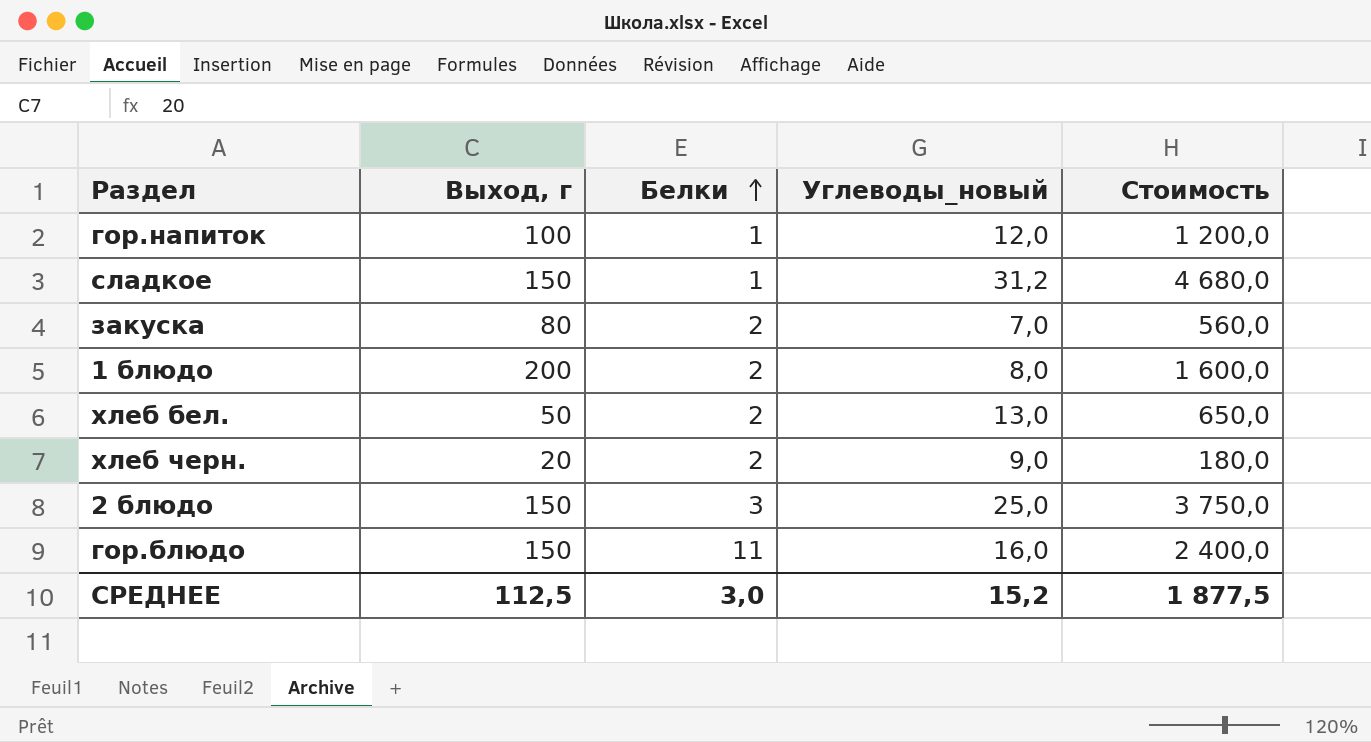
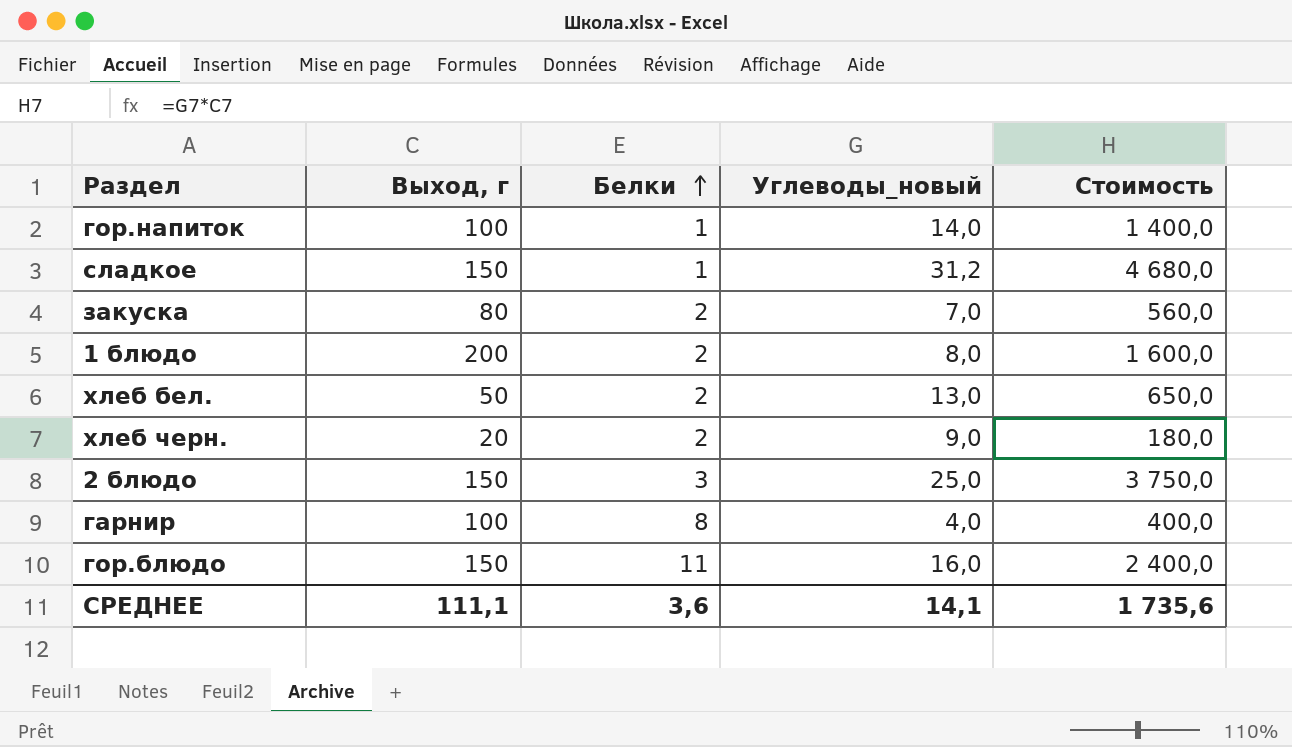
гор.напиток | Углеводы_новый: 12,0 -> 14,0
гор.напиток | Стоимость: 1 200,0 -> 1 400,0
row гарнир: none -> 100 | 8 | 4,0 | 400,0
СРЕДНЕЕ | Выход, г: 112,5 -> 111,1
СРЕДНЕЕ | Белки: 3,0 -> 3,6
СРЕДНЕЕ | Углеводы_новый: 15,2 -> 14,1
СРЕДНЕЕ | Стоимость: 1 877,5 -> 1 735,6

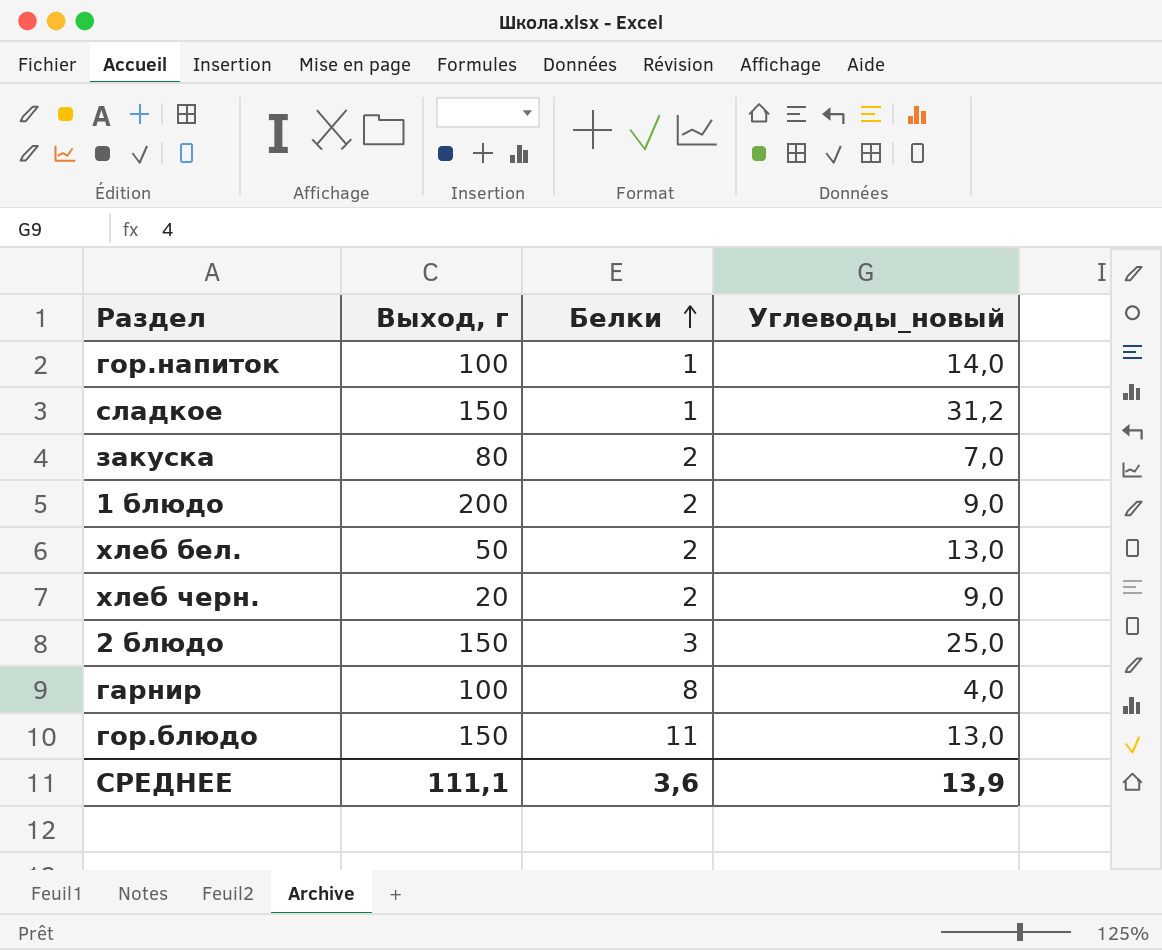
column Стоимость | formula: [Выход, г] * [Углеводы_новый] -> none
1 блюдо | Углеводы_новый: 8,0 -> 9,0
гор.блюдо | Углеводы_новый: 16,0 -> 13,0
СРЕДНЕЕ | Углеводы_новый: 14,1 -> 13,9

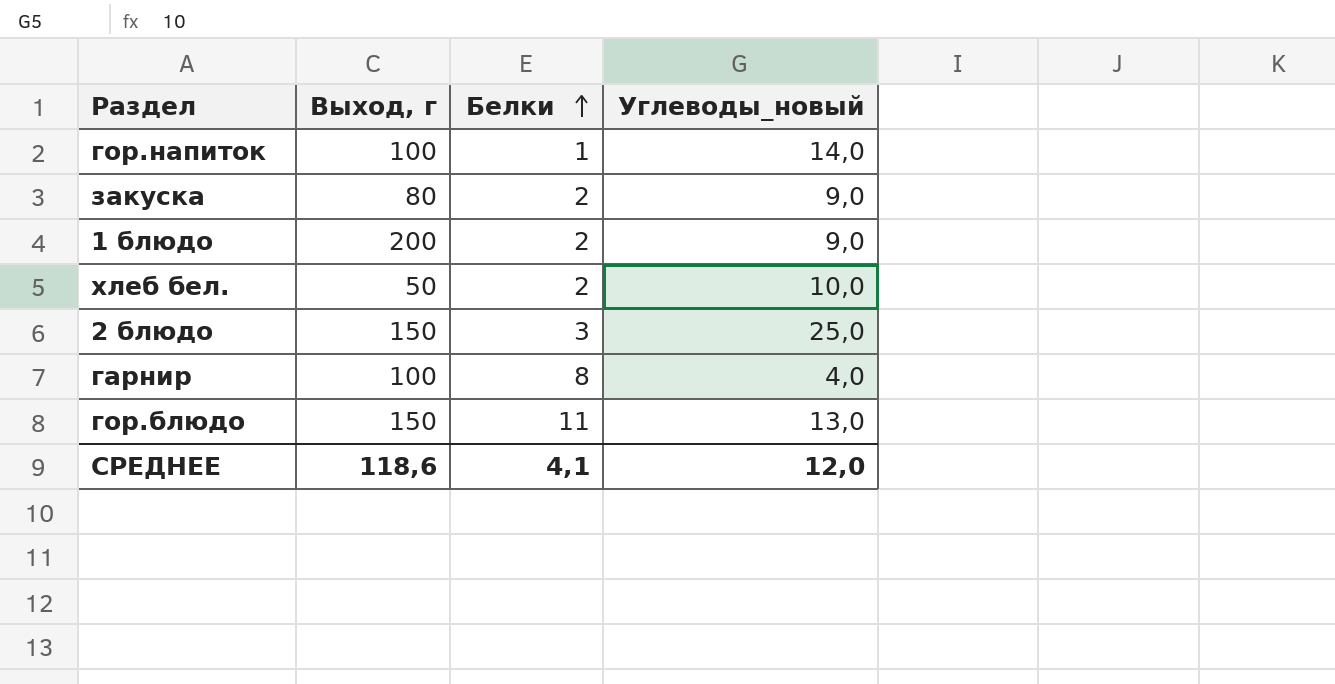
row сладкое: 150 | 1 | 31,2 -> none
row хлеб черн.: 20 | 2 | 9,0 -> none
закуска | Углеводы_новый: 7,0 -> 9,0
хлеб бел. | Углеводы_новый: 13,0 -> 10,0
СРЕДНЕЕ | Выход, г: 111,1 -> 118,6
СРЕДНЕЕ | Белки: 3,6 -> 4,1
СРЕДНЕЕ | Углеводы_новый: 13,9 -> 12,0

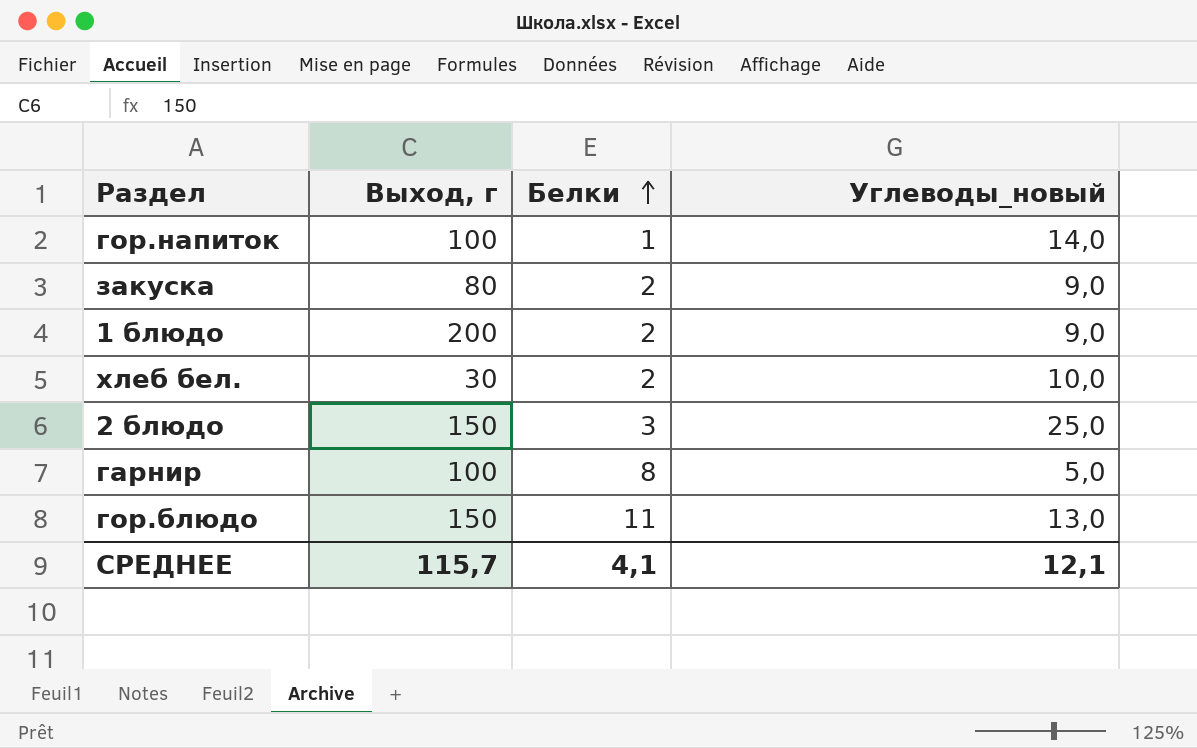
хлеб бел. | Выход, г: 50 -> 30
гарнир | Углеводы_новый: 4,0 -> 5,0
СРЕДНЕЕ | Выход, г: 118,6 -> 115,7
СРЕДНЕЕ | Углеводы_новый: 12,0 -> 12,1

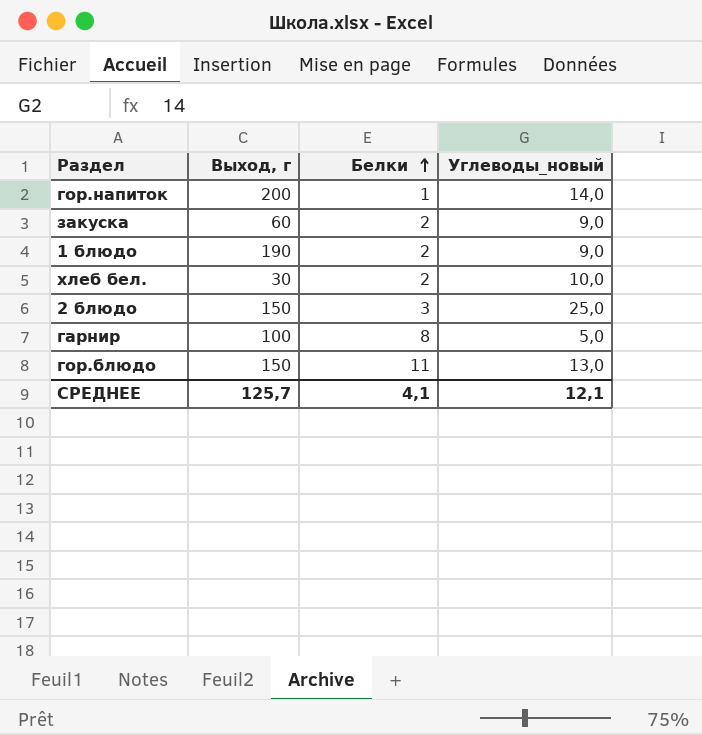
гор.напиток | Выход, г: 100 -> 200
закуска | Выход, г: 80 -> 60
1 блюдо | Выход, г: 200 -> 190
СРЕДНЕЕ | Выход, г: 115,7 -> 125,7

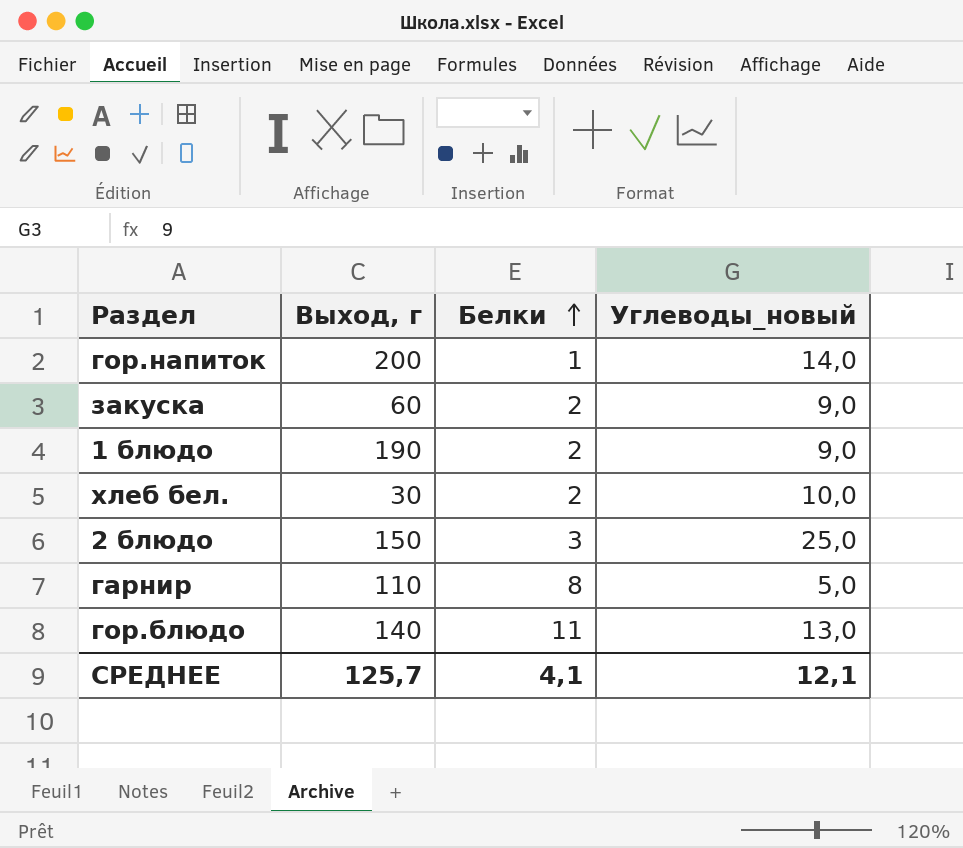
гарнир | Выход, г: 100 -> 110
гор.блюдо | Выход, г: 150 -> 140

